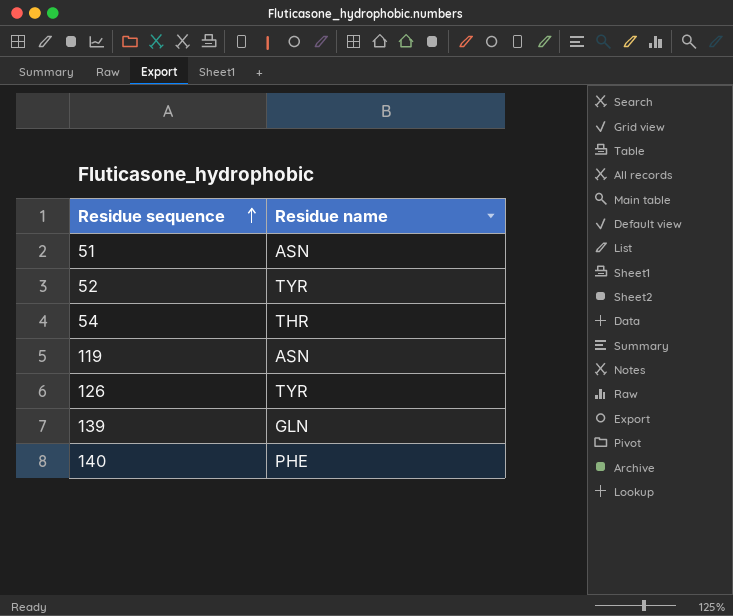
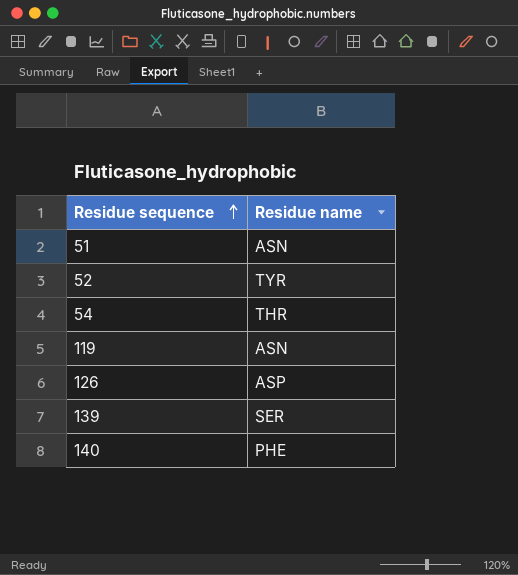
126 | Residue name: TYR -> ASP
139 | Residue name: GLN -> SER

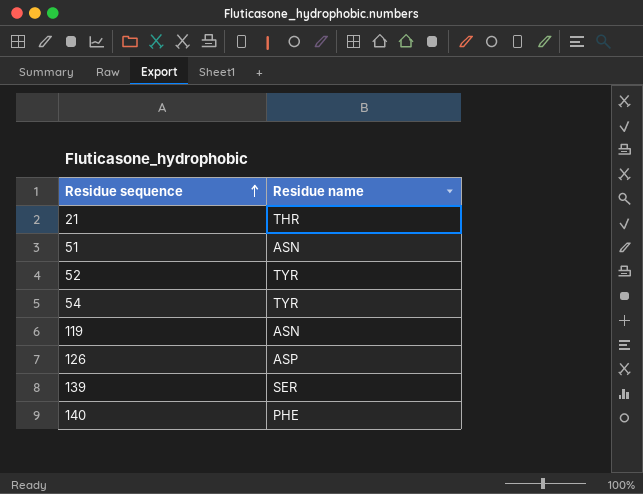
row 21: none -> THR
54 | Residue name: THR -> TYR

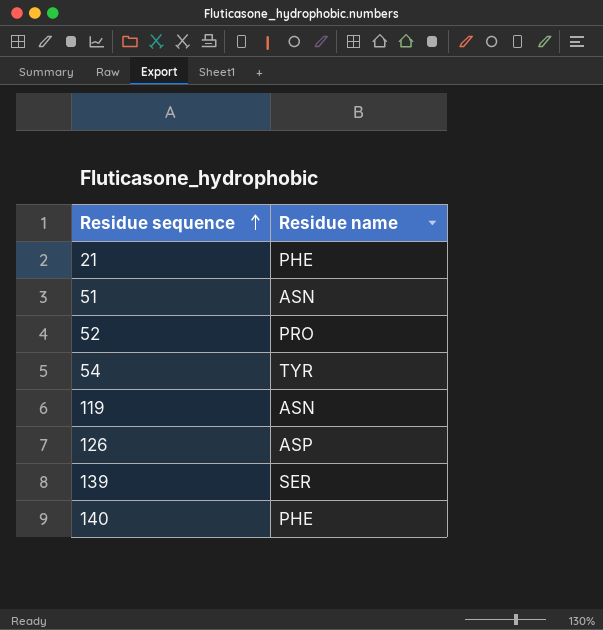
21 | Residue name: THR -> PHE
52 | Residue name: TYR -> PRO

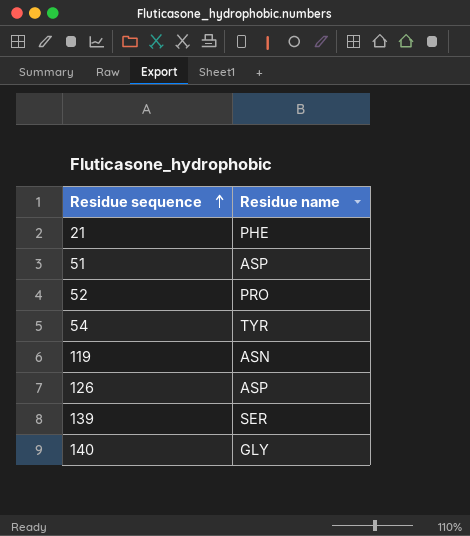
51 | Residue name: ASN -> ASP
140 | Residue name: PHE -> GLY

